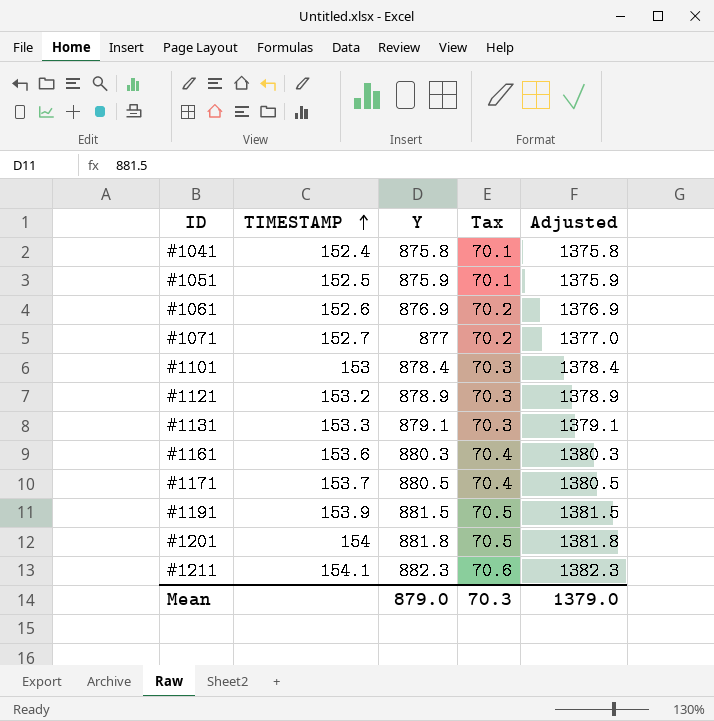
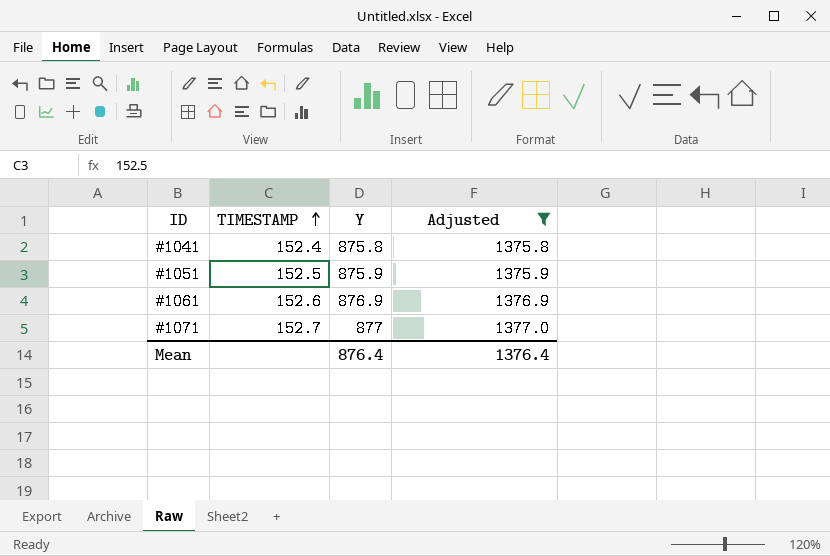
filter: none -> Adjusted <= 1377.0
column Tax | formula: [Y] * 0.08 -> none
Mean | Y: 879.0 -> 876.4
Mean | Adjusted: 1379.0 -> 1376.4

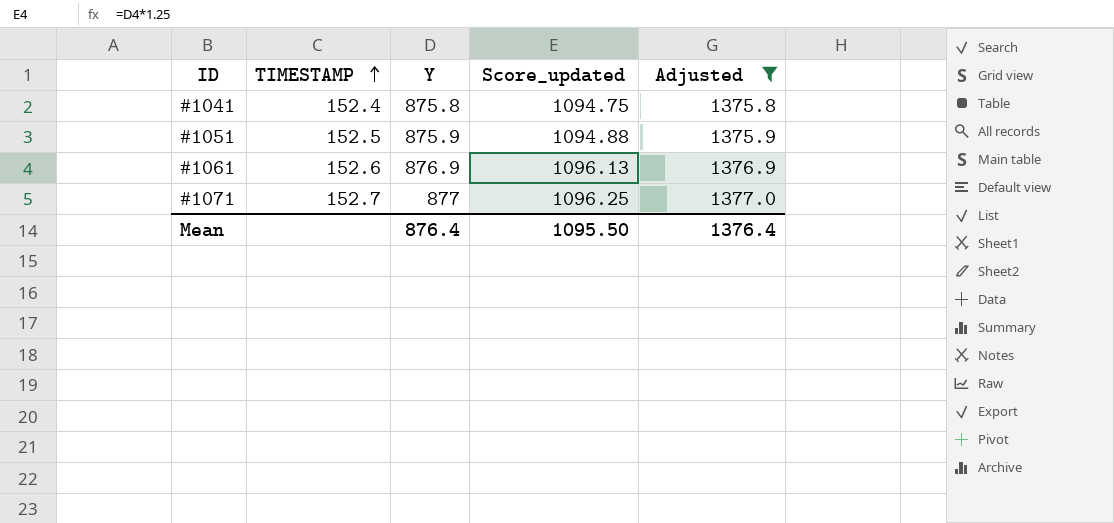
column Score_updated | formula: none -> [Y] * 1.25

